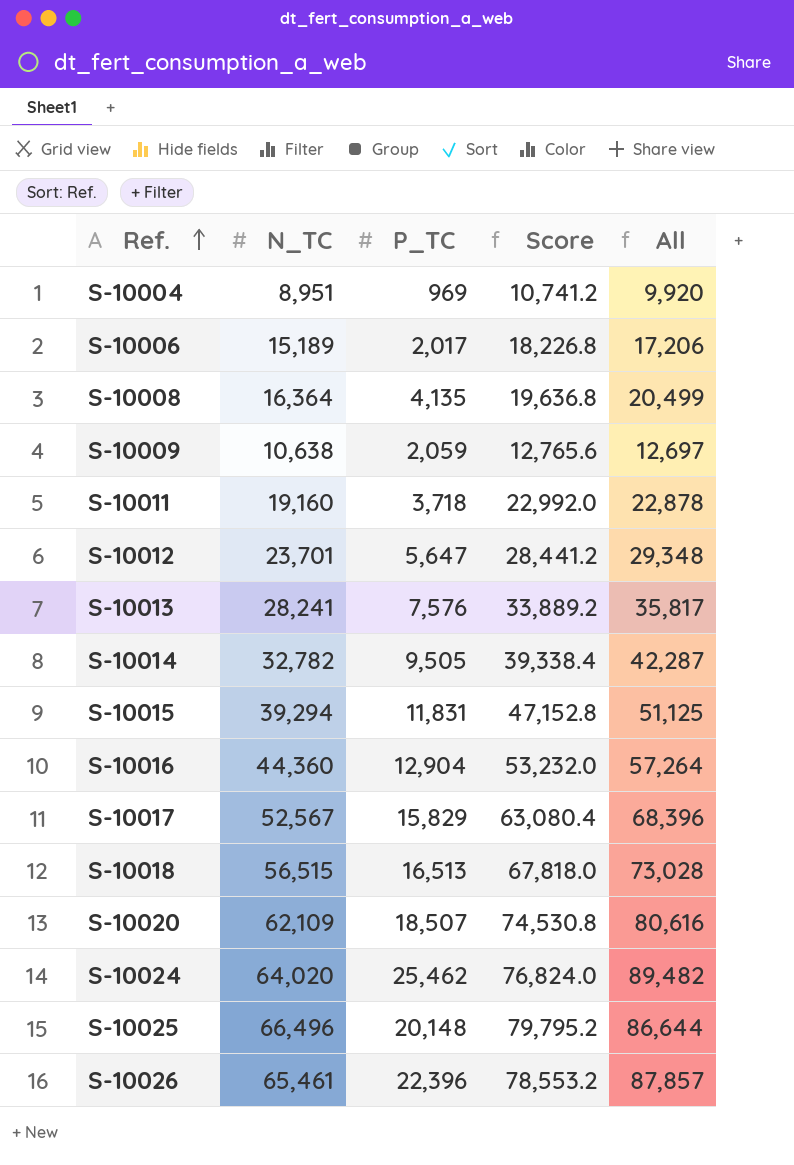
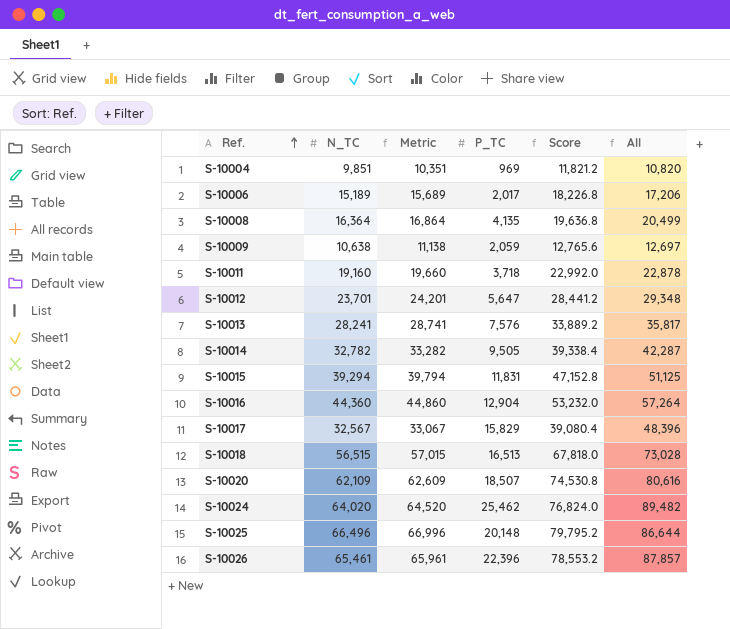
column Metric | formula: none -> [N_TC] + 500
S-10004 | N_TC: 8,951 -> 9,851
S-10004 | Score: 10,741.2 -> 11,821.2
S-10004 | All: 9,920 -> 10,820
S-10017 | N_TC: 52,567 -> 32,567
S-10017 | Score: 63,080.4 -> 39,080.4
S-10017 | All: 68,396 -> 48,396

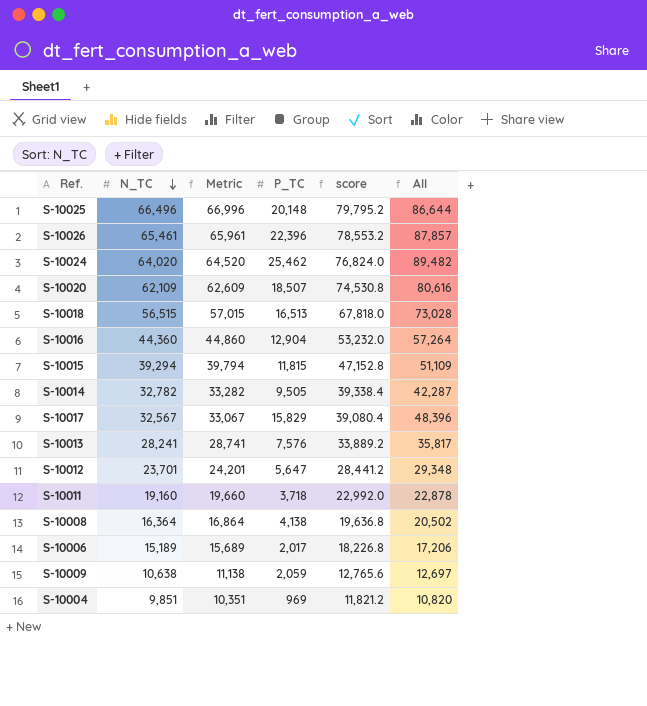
row order: Ref. ascending -> N_TC descending
column name: Score -> score
S-10015 | P_TC: 11,831 -> 11,815
S-10015 | All: 51,125 -> 51,109
S-10008 | P_TC: 4,135 -> 4,138
S-10008 | All: 20,499 -> 20,502

